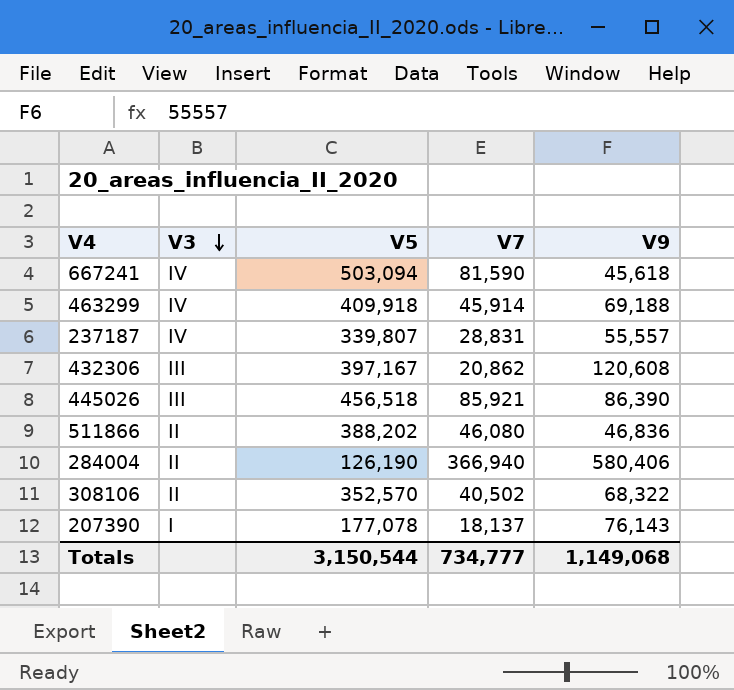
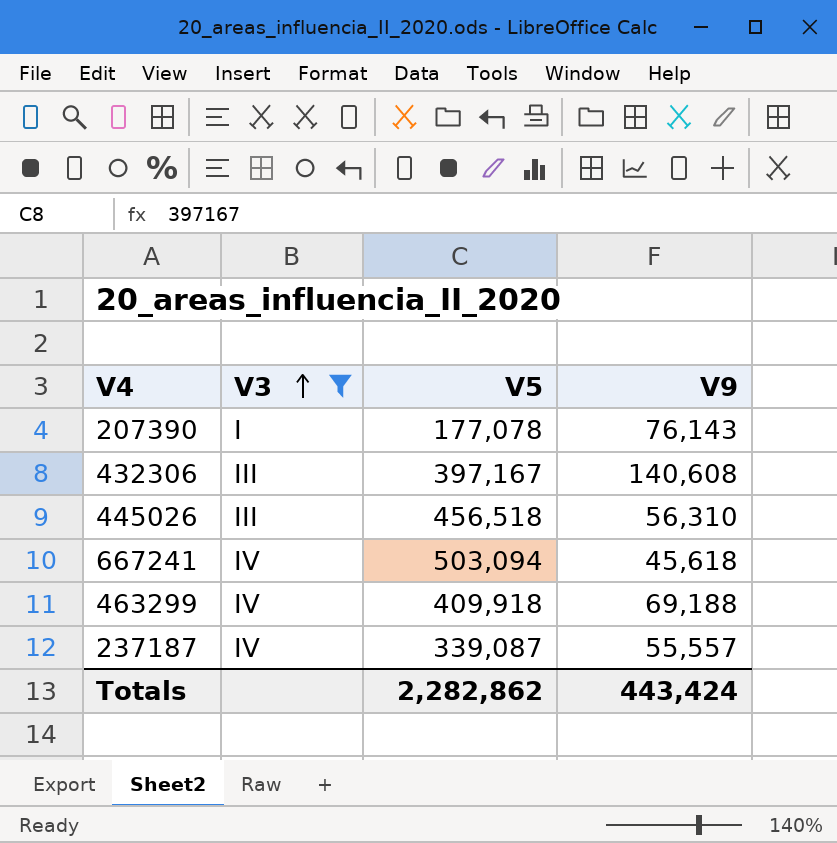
filter: none -> V3 != II
row order: V3 descending -> V3 ascending
column V7 | position: 4 -> none
432306 | V9: 120,608 -> 140,608
445026 | V9: 86,390 -> 56,310
237187 | V5: 339,807 -> 339,087
Totals | V5: 3,150,544 -> 2,282,862
Totals | V9: 1,149,068 -> 443,424

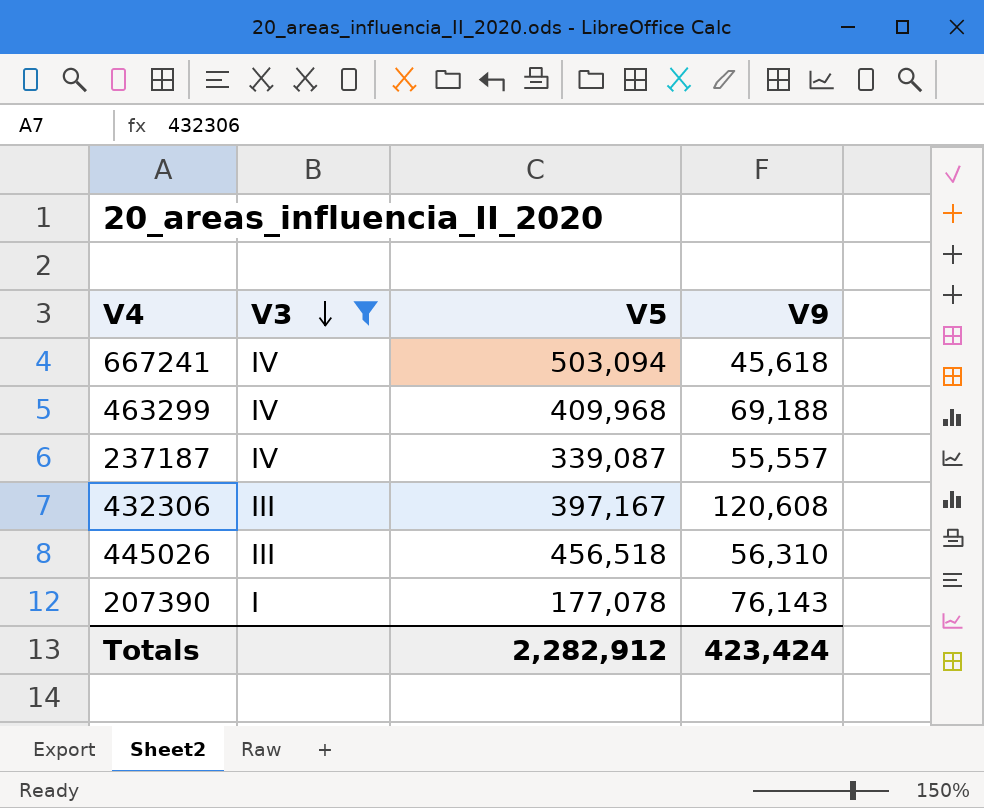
row order: V3 ascending -> V3 descending
463299 | V5: 409,918 -> 409,968
432306 | V9: 140,608 -> 120,608
Totals | V5: 2,282,862 -> 2,282,912
Totals | V9: 443,424 -> 423,424

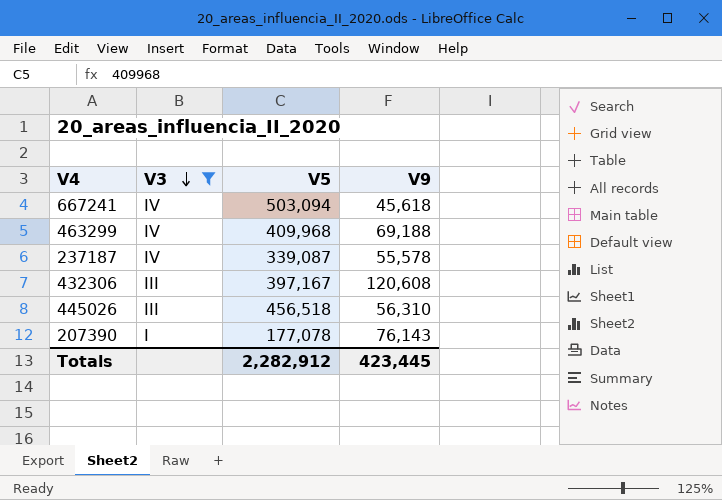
237187 | V9: 55,557 -> 55,578
Totals | V9: 423,424 -> 423,445

